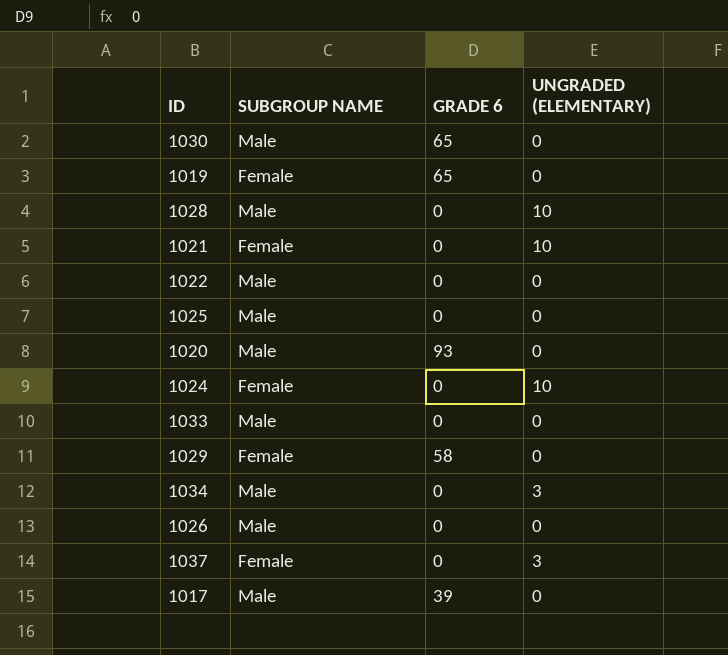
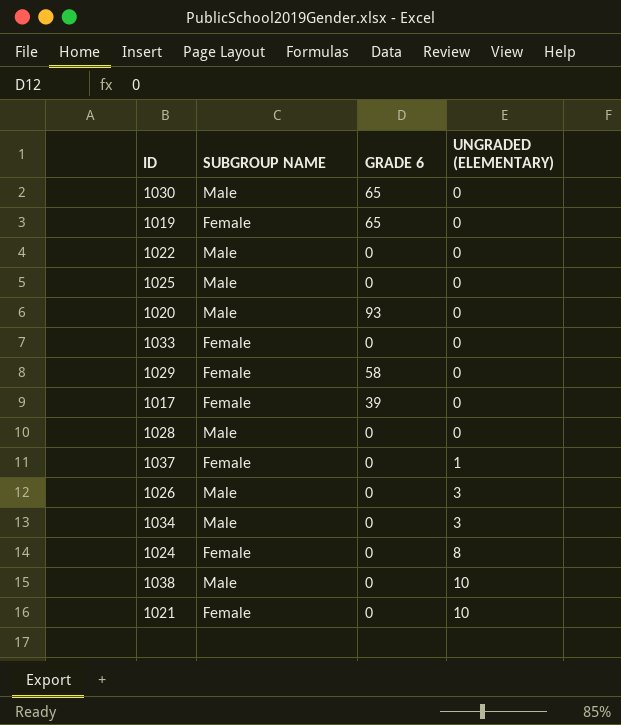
row order: none -> UNGRADED (ELEMENTARY) ascending
1033 | SUBGROUP NAME: Male -> Female
1017 | SUBGROUP NAME: Male -> Female
1028 | UNGRADED (ELEMENTARY): 10 -> 0
1037 | UNGRADED (ELEMENTARY): 3 -> 1
1026 | UNGRADED (ELEMENTARY): 0 -> 3
1024 | UNGRADED (ELEMENTARY): 10 -> 8
row 1038: none -> Male | 0 | 10

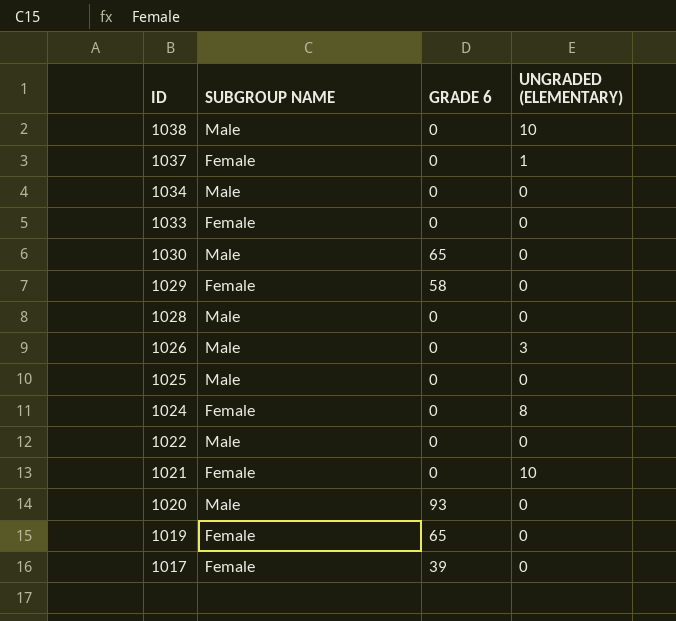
row order: UNGRADED (ELEMENTARY) ascending -> ID descending
1034 | UNGRADED (ELEMENTARY): 3 -> 0

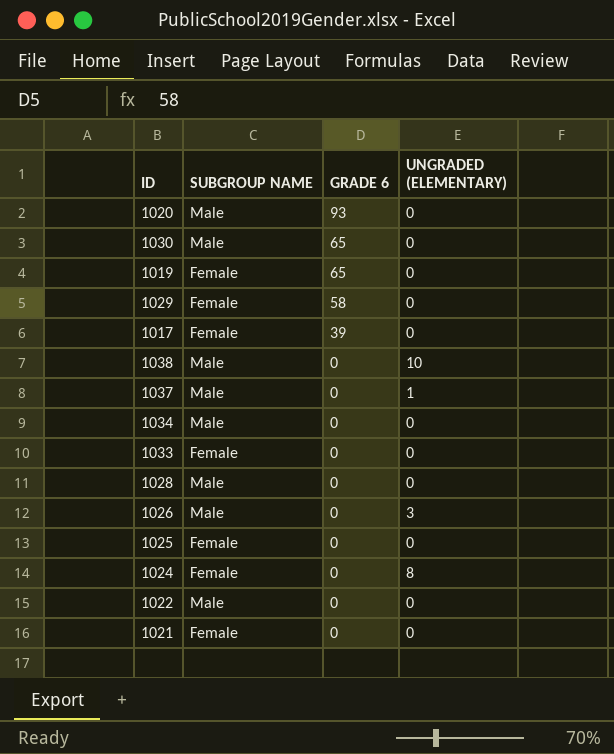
row order: ID descending -> GRADE 6 descending
1037 | SUBGROUP NAME: Female -> Male
1025 | SUBGROUP NAME: Male -> Female
1021 | UNGRADED (ELEMENTARY): 10 -> 0

